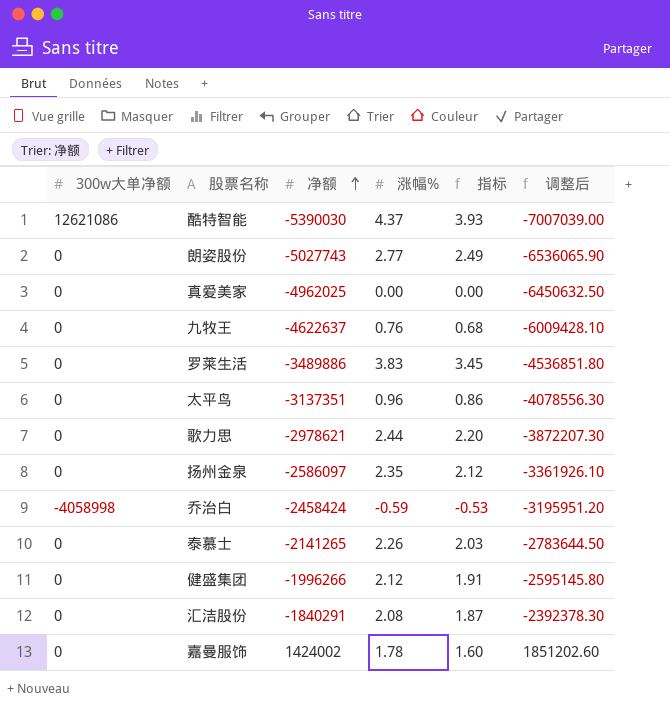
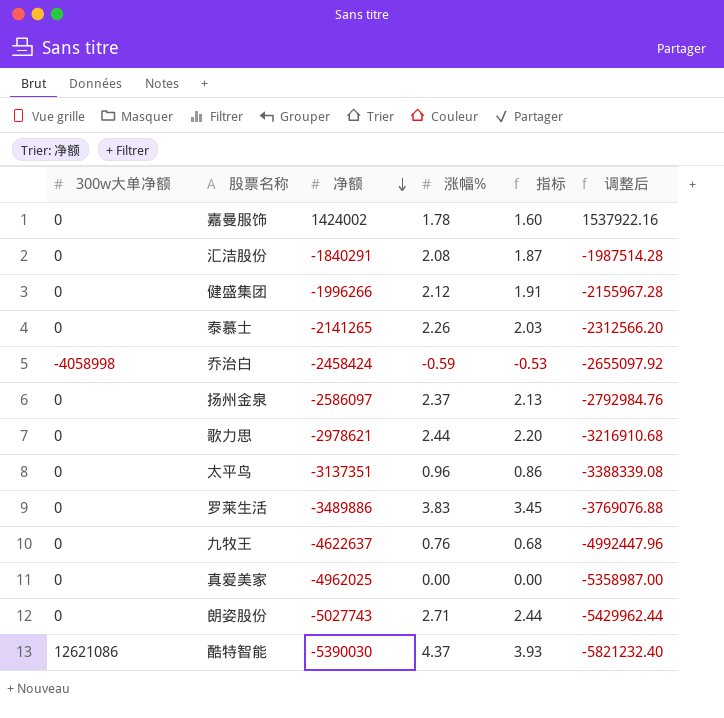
row order: 净额 ascending -> 净额 descending
column 调整后 | formula: [净额] * 1.3 -> [净额] * 1.08
扬州金泉 | 涨幅%: 2.35 -> 2.37
扬州金泉 | 指标: 2.12 -> 2.13
朗姿股份 | 涨幅%: 2.77 -> 2.71
朗姿股份 | 指标: 2.49 -> 2.44

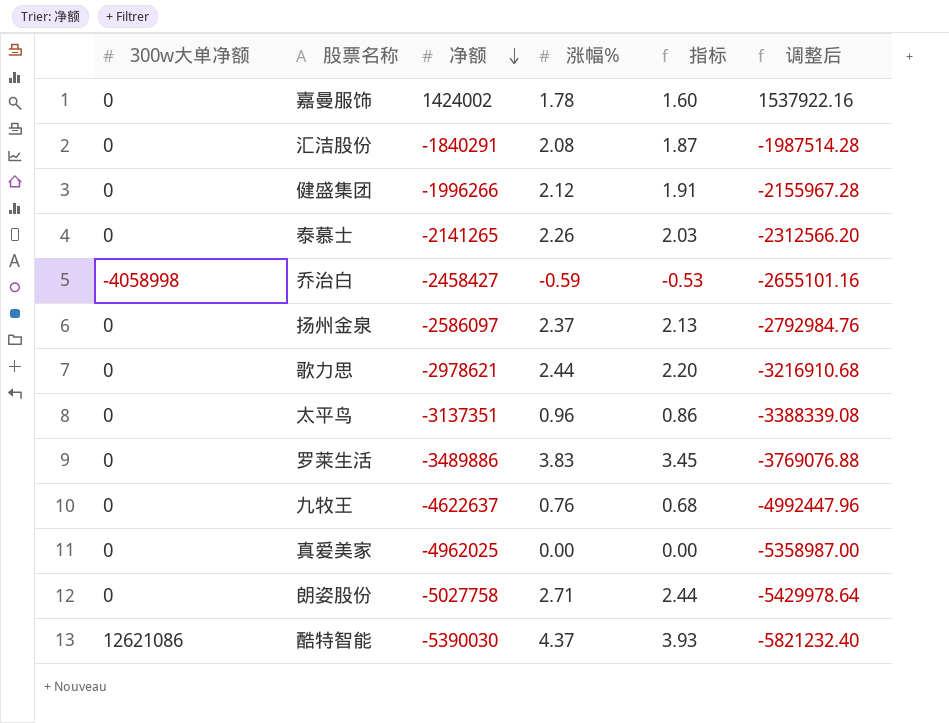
乔治白 | 净额: -2458424 -> -2458427
乔治白 | 调整后: -2655097.92 -> -2655101.16
朗姿股份 | 净额: -5027743 -> -5027758
朗姿股份 | 调整后: -5429962.44 -> -5429978.64

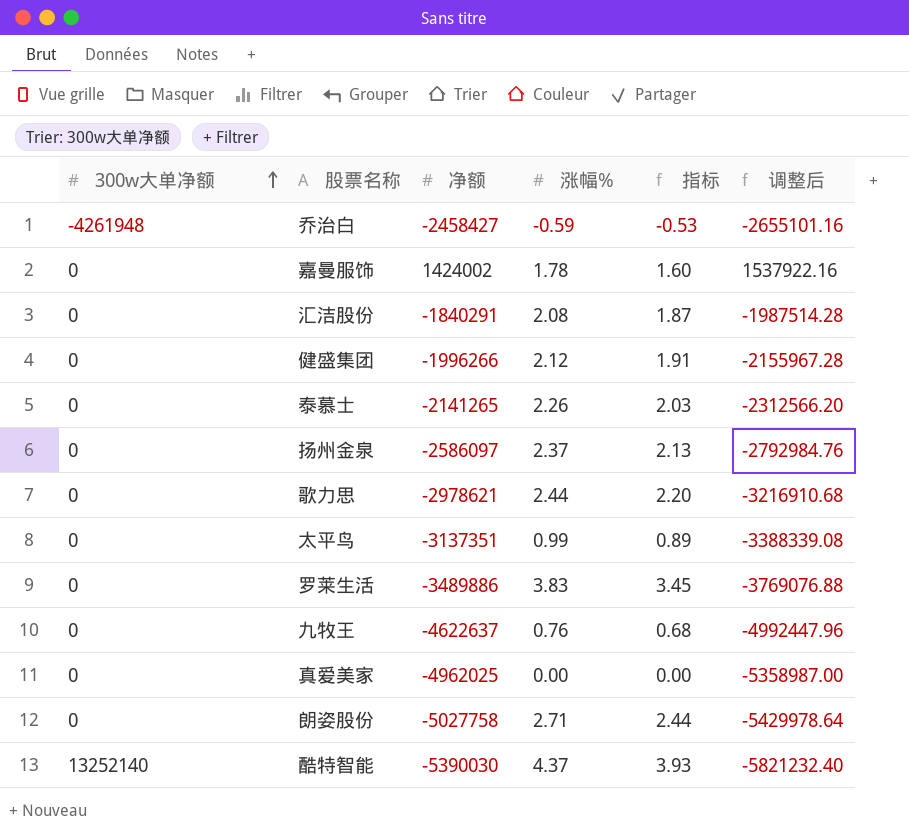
row order: 净额 descending -> 300w大单净额 ascending
乔治白 | 300w大单净额: -4058998 -> -4261948
太平鸟 | 涨幅%: 0.96 -> 0.99
太平鸟 | 指标: 0.86 -> 0.89
酷特智能 | 300w大单净额: 12621086 -> 13252140

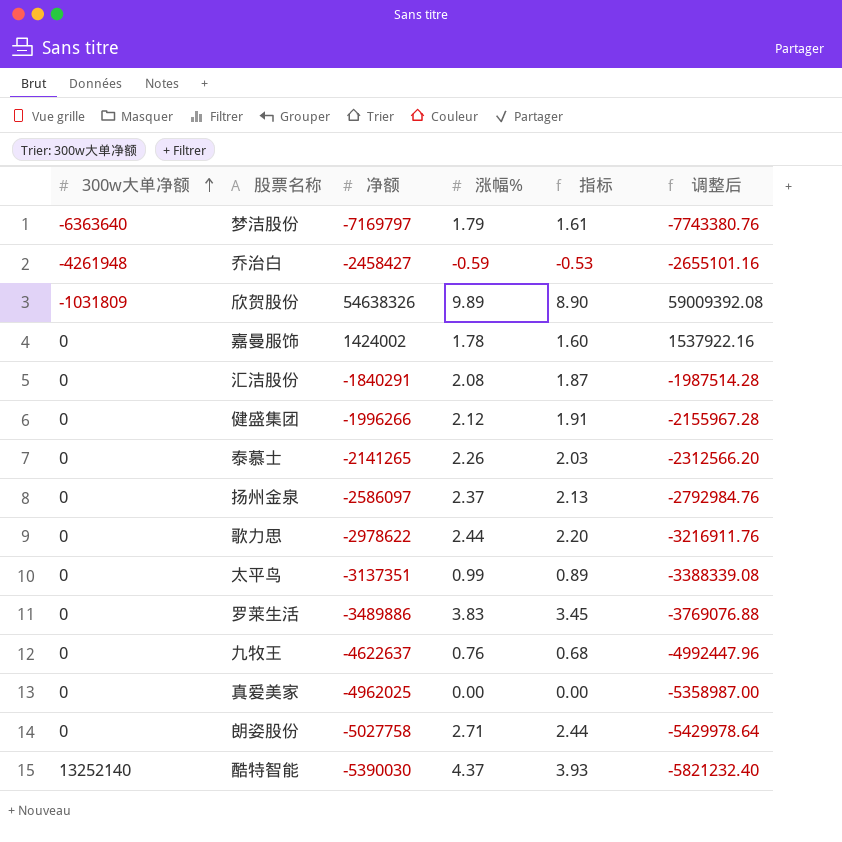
row 梦洁股份: none -> -6363640 | -7169797 | 1.79 | 1.61 | -7743380.76
row 欣贺股份: none -> -1031809 | 54638326 | 9.89 | 8.90 | 59009392.08
歌力思 | 净额: -2978621 -> -2978622
歌力思 | 调整后: -3216910.68 -> -3216911.76

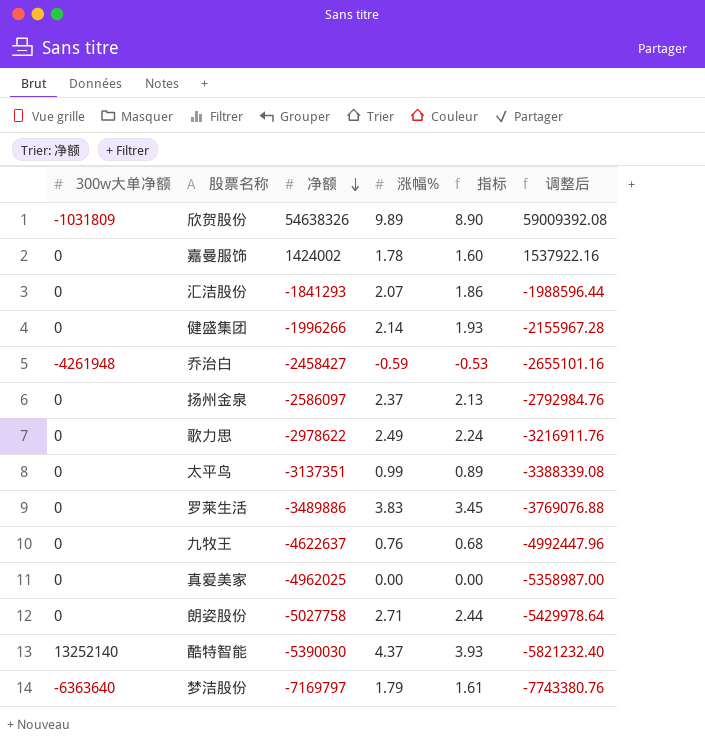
row order: 300w大单净额 ascending -> 净额 descending
row 泰慕士: 0 | -2141265 | 2.26 | 2.03 | -2312566.20 -> none
汇洁股份 | 净额: -1840291 -> -1841293
汇洁股份 | 涨幅%: 2.08 -> 2.07
汇洁股份 | 指标: 1.87 -> 1.86
汇洁股份 | 调整后: -1987514.28 -> -1988596.44
健盛集团 | 涨幅%: 2.12 -> 2.14
健盛集团 | 指标: 1.91 -> 1.93
歌力思 | 涨幅%: 2.44 -> 2.49
歌力思 | 指标: 2.20 -> 2.24

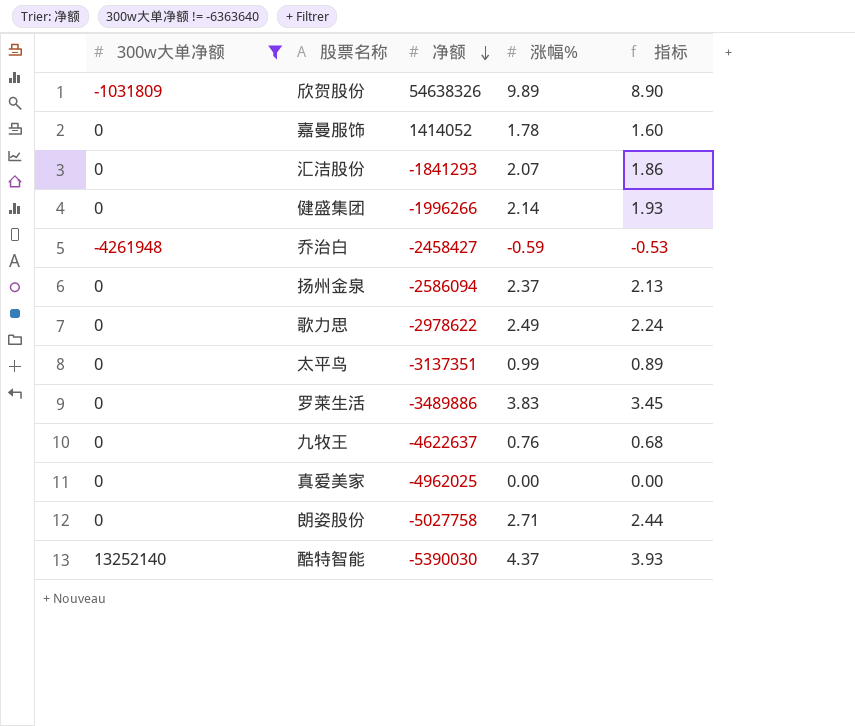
filter: none -> 300w大单净额 != -6363640
column 调整后 | formula: [净额] * 1.08 -> none
嘉曼服饰 | 净额: 1424002 -> 1414052
扬州金泉 | 净额: -2586097 -> -2586094

